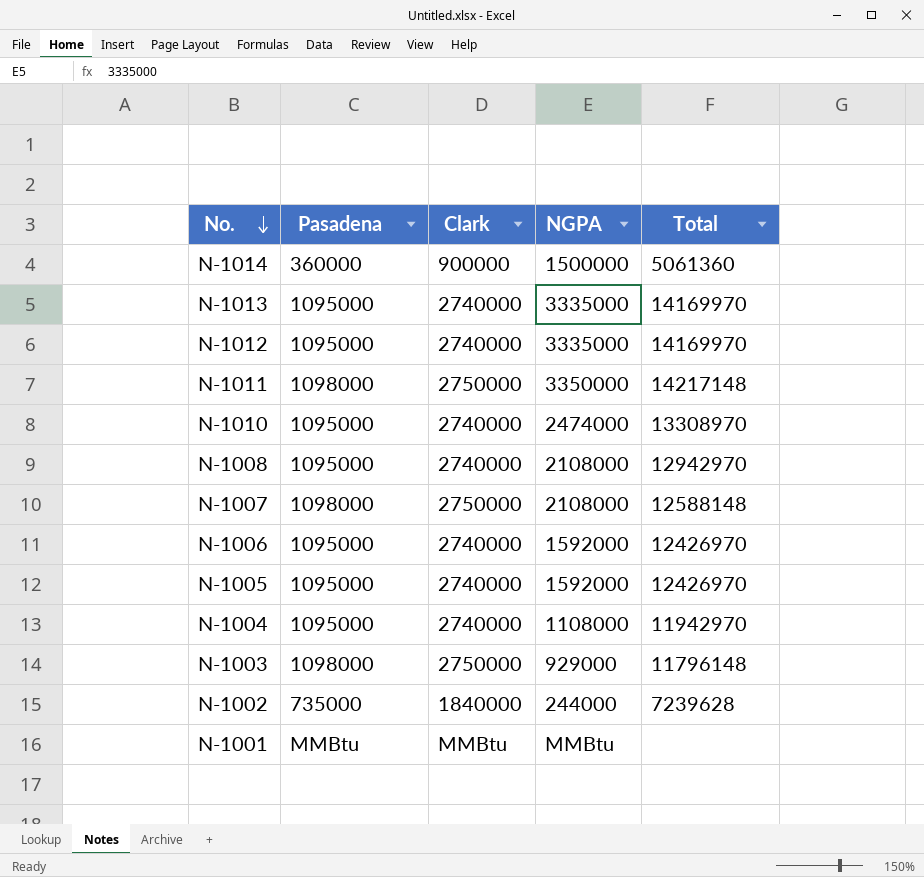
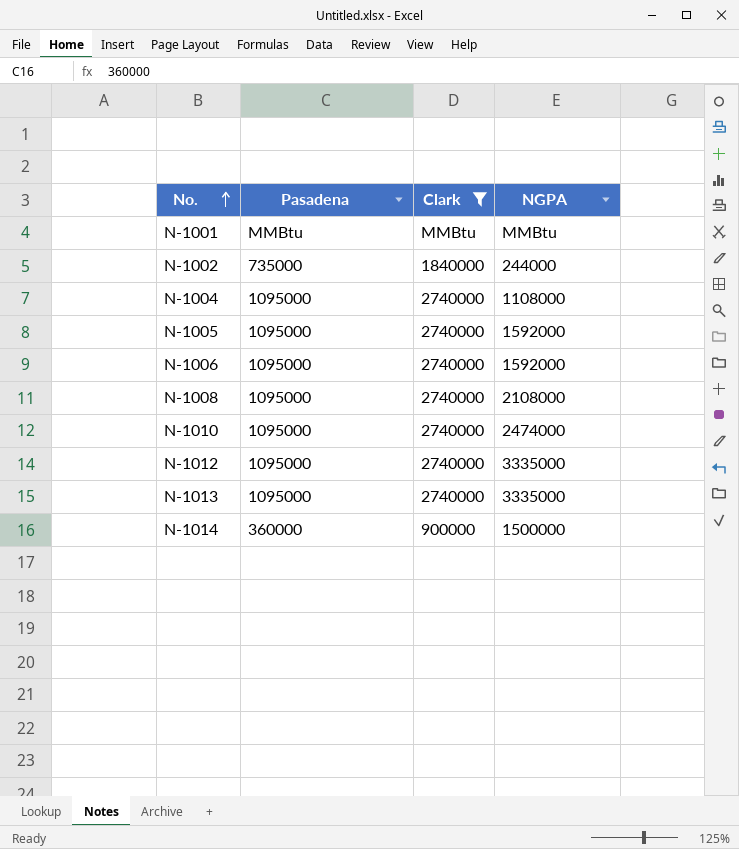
filter: none -> Clark != 2750000
row order: No. descending -> No. ascending
column Total | position: 5 -> none

